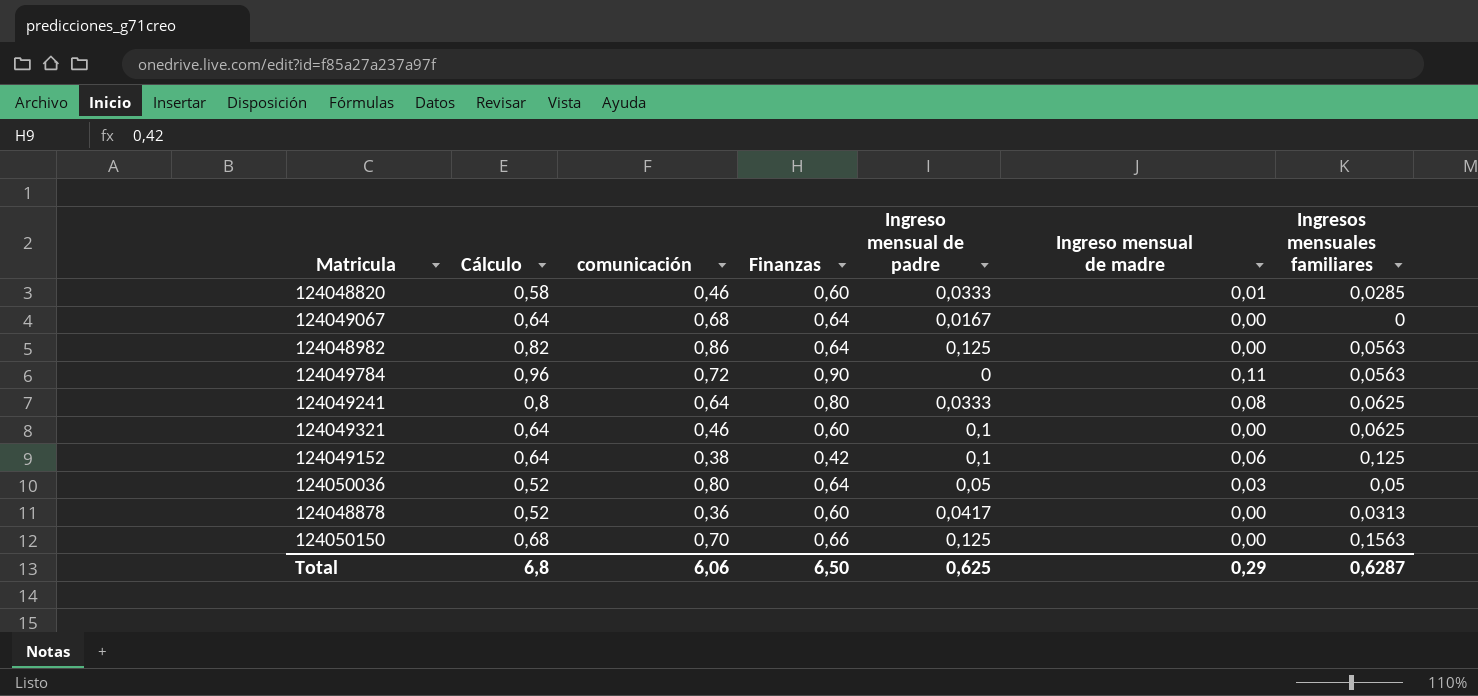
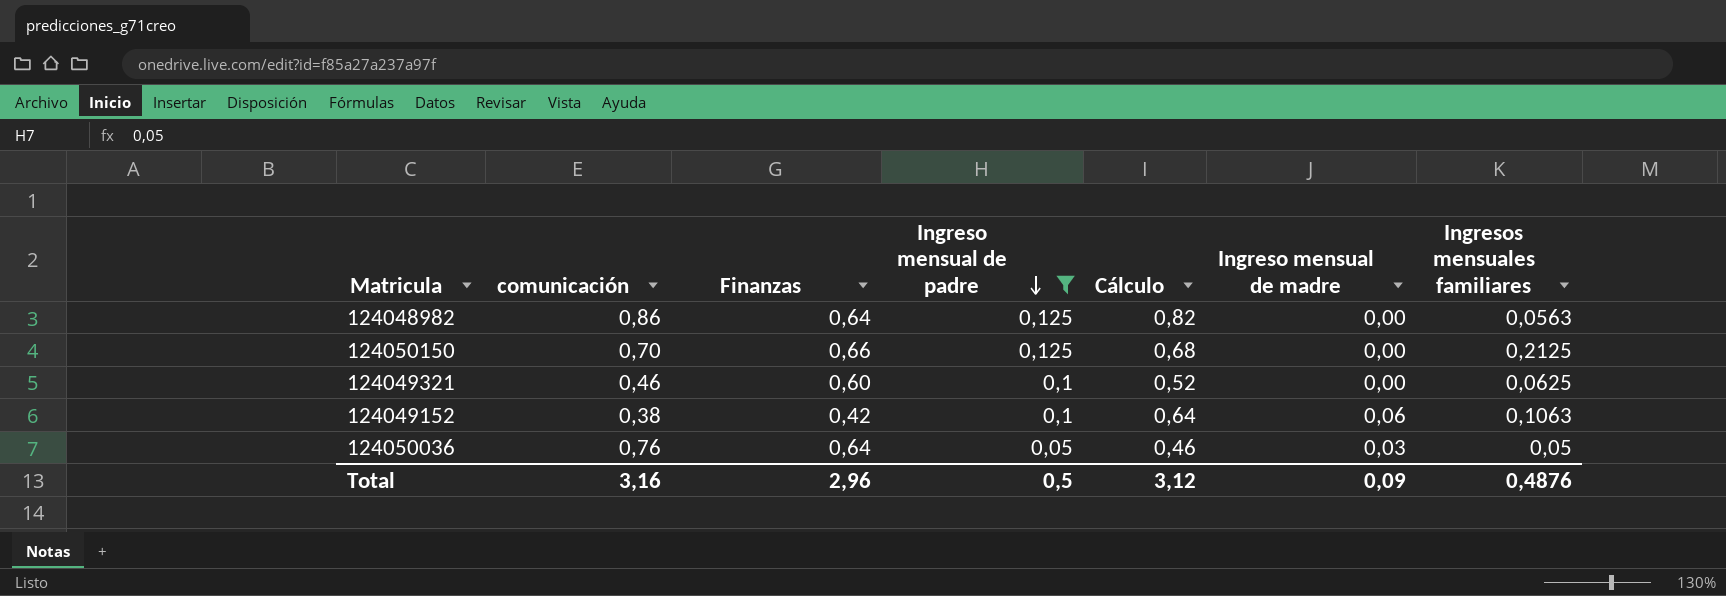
filter: none -> Ingreso mensual de padre >= 0,05
row order: none -> Ingreso mensual de padre descending
column Cálculo | position: 2 -> 5
124050150 | Ingresos mensuales familiares: 0,1563 -> 0,2125
124049321 | Cálculo: 0,64 -> 0,52
124049152 | Ingresos mensuales familiares: 0,125 -> 0,1063
124050036 | comunicación: 0,80 -> 0,76
124050036 | Cálculo: 0,52 -> 0,46
Total | comunicación: 6,06 -> 3,16
Total | Finanzas: 6,50 -> 2,96
Total | Ingreso mensual de padre: 0,625 -> 0,5
Total | Cálculo: 6,8 -> 3,12
Total | Ingreso mensual de madre: 0,29 -> 0,09
Total | Ingresos mensuales familiares: 0,6287 -> 0,4876

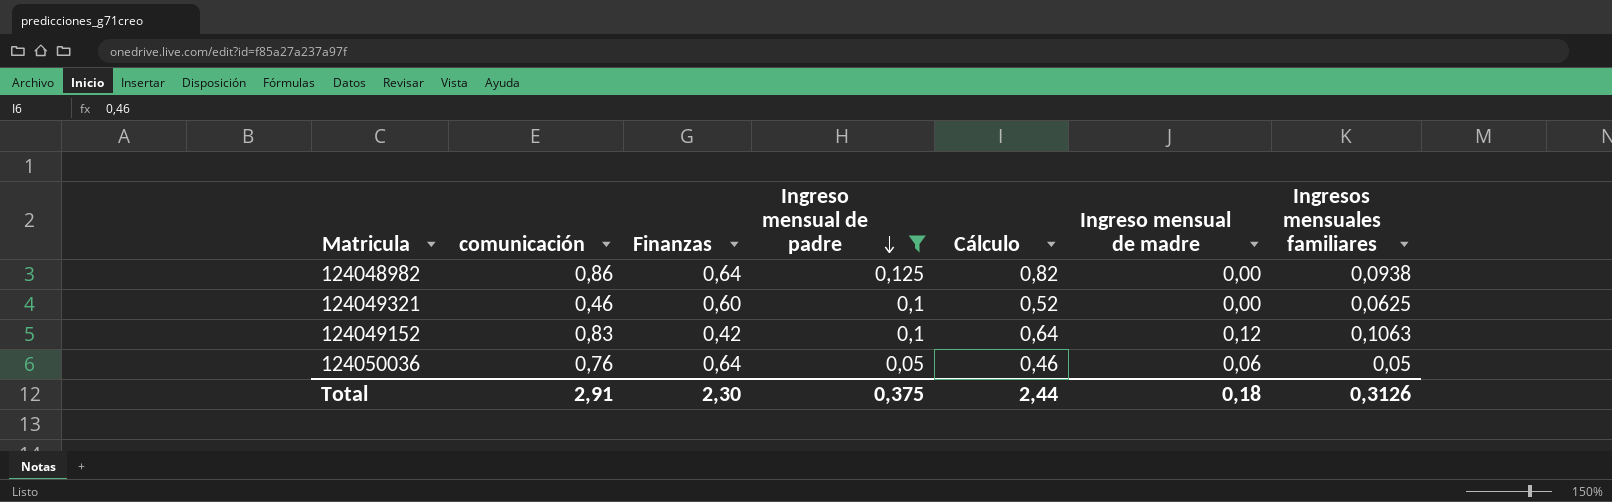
row 124050150: 0,70 | 0,66 | 0,125 | 0,68 | 0,00 | 0,2125 -> none
124048982 | Ingresos mensuales familiares: 0,0563 -> 0,0938
124049152 | comunicación: 0,38 -> 0,83
124049152 | Ingreso mensual de madre: 0,06 -> 0,12
124050036 | Ingreso mensual de madre: 0,03 -> 0,06
Total | comunicación: 3,16 -> 2,91
Total | Finanzas: 2,96 -> 2,30
Total | Ingreso mensual de padre: 0,5 -> 0,375
Total | Cálculo: 3,12 -> 2,44
Total | Ingreso mensual de madre: 0,09 -> 0,18
Total | Ingresos mensuales familiares: 0,4876 -> 0,3126

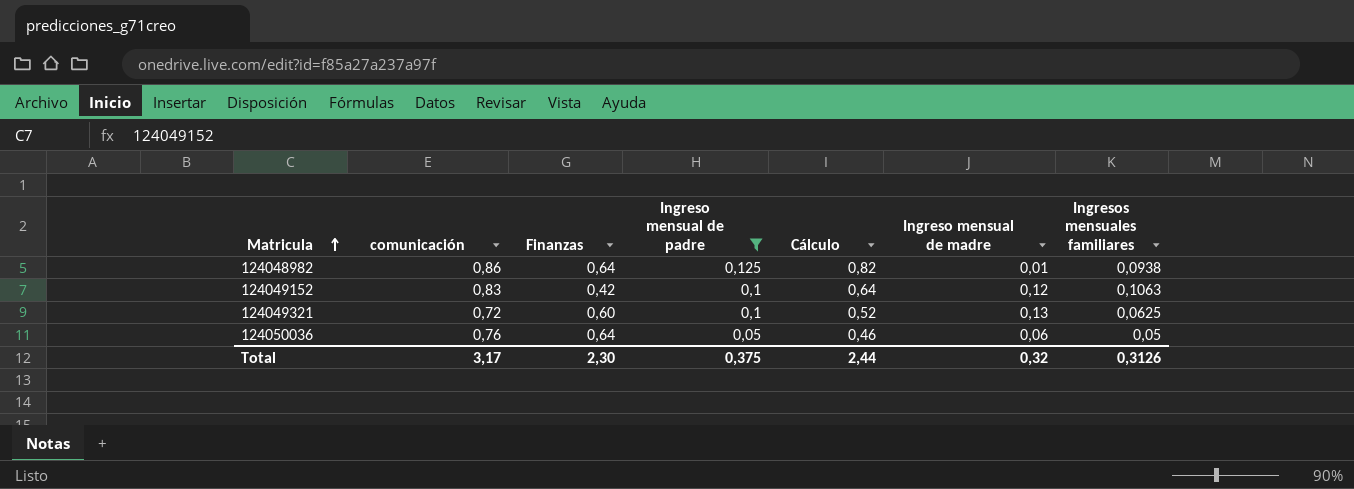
row order: Ingreso mensual de padre descending -> Matricula ascending
124048982 | Ingreso mensual de madre: 0,00 -> 0,01
124049321 | comunicación: 0,46 -> 0,72
124049321 | Ingreso mensual de madre: 0,00 -> 0,13
Total | comunicación: 2,91 -> 3,17
Total | Ingreso mensual de madre: 0,18 -> 0,32

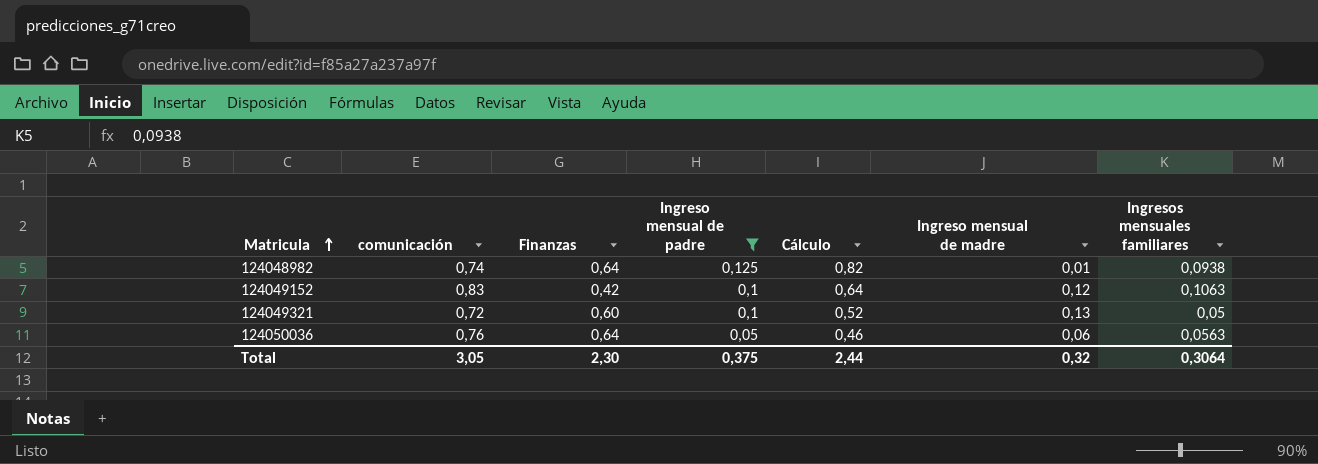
124048982 | comunicación: 0,86 -> 0,74
124049321 | Ingresos mensuales familiares: 0,0625 -> 0,05
124050036 | Ingresos mensuales familiares: 0,05 -> 0,0563
Total | comunicación: 3,17 -> 3,05
Total | Ingresos mensuales familiares: 0,3126 -> 0,3064

